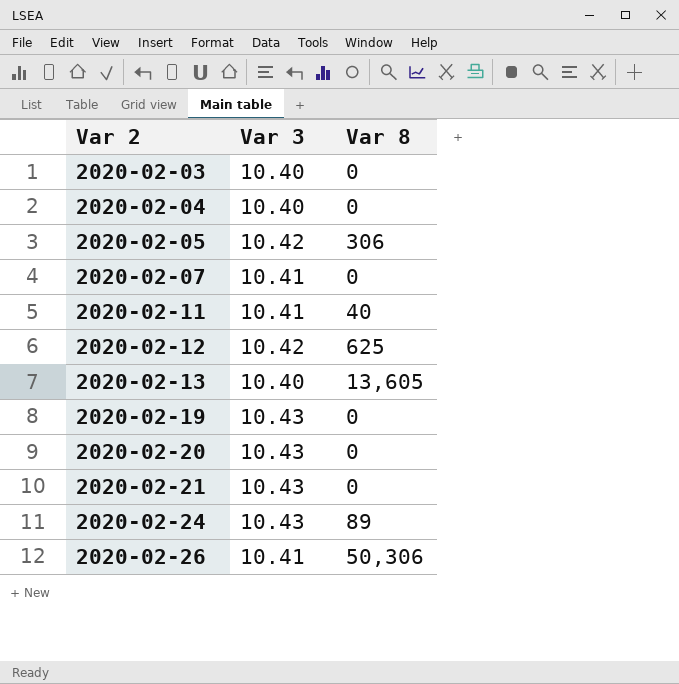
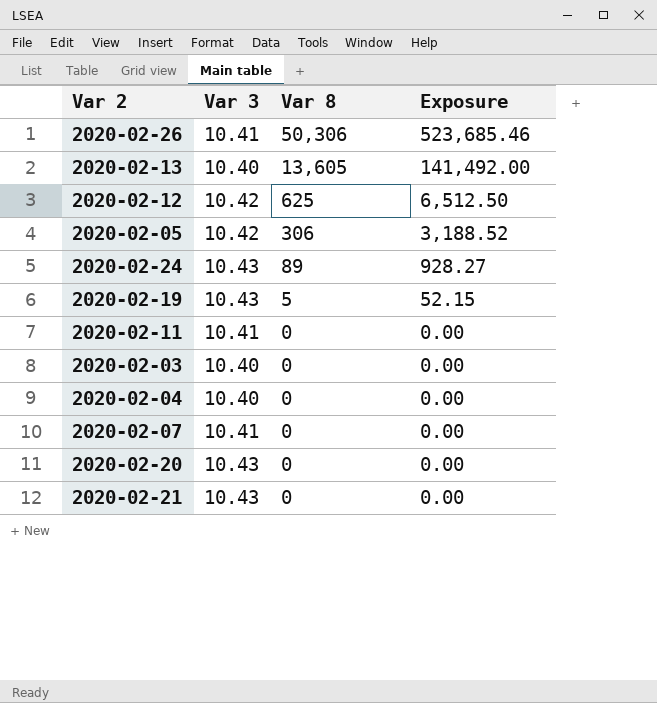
row order: Var 2 ascending -> Var 8 descending
column Exposure | formula: none -> [Var 3] * [Var 8]
2020-02-19 | Var 8: 0 -> 5
2020-02-11 | Var 8: 40 -> 0

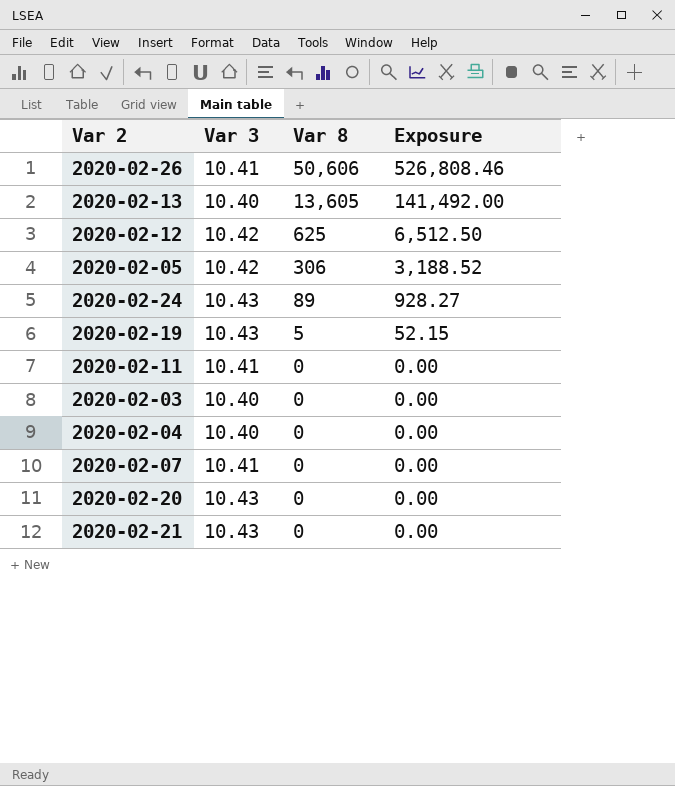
2020-02-26 | Var 8: 50,306 -> 50,606
2020-02-26 | Exposure: 523,685.46 -> 526,808.46

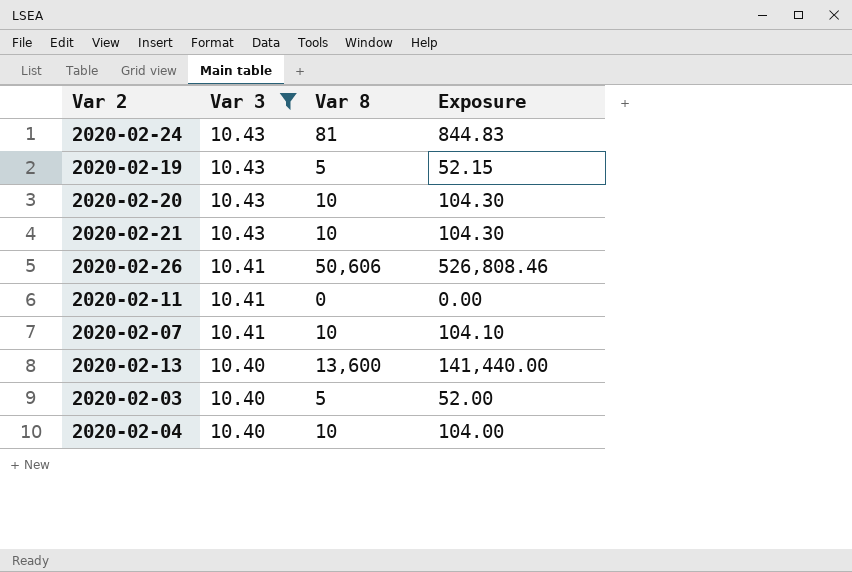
filter: none -> Var 3 != 10.42
row order: Var 8 descending -> Var 3 descending
2020-02-24 | Var 8: 89 -> 81
2020-02-24 | Exposure: 928.27 -> 844.83
2020-02-20 | Var 8: 0 -> 10
2020-02-20 | Exposure: 0.00 -> 104.30
2020-02-21 | Var 8: 0 -> 10
2020-02-21 | Exposure: 0.00 -> 104.30
2020-02-07 | Var 8: 0 -> 10
2020-02-07 | Exposure: 0.00 -> 104.10
2020-02-13 | Var 8: 13,605 -> 13,600
2020-02-13 | Exposure: 141,492.00 -> 141,440.00
2020-02-03 | Var 8: 0 -> 5
2020-02-03 | Exposure: 0.00 -> 52.00
2020-02-04 | Var 8: 0 -> 10
2020-02-04 | Exposure: 0.00 -> 104.00

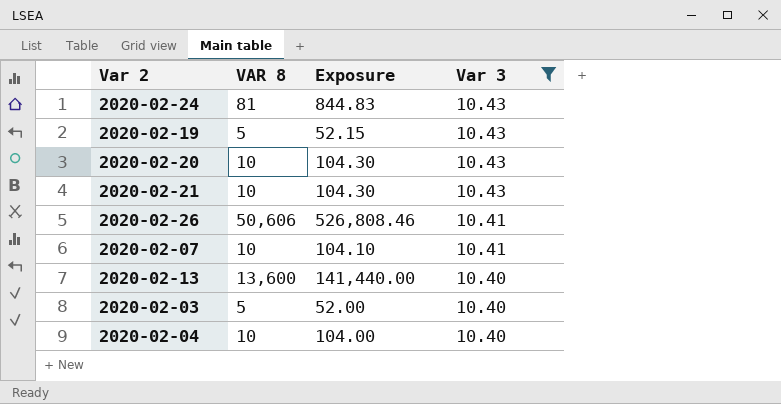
column name: Var 8 -> VAR 8
column Var 3 | position: 2 -> 4
row 2020-02-11: 10.41 | 0 | 0.00 -> none

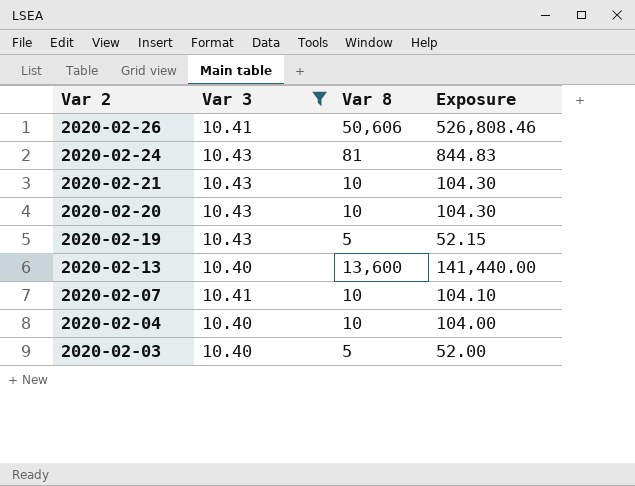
row order: Var 3 descending -> Var 2 descending
column Var 3 | position: 4 -> 2
column name: VAR 8 -> Var 8

